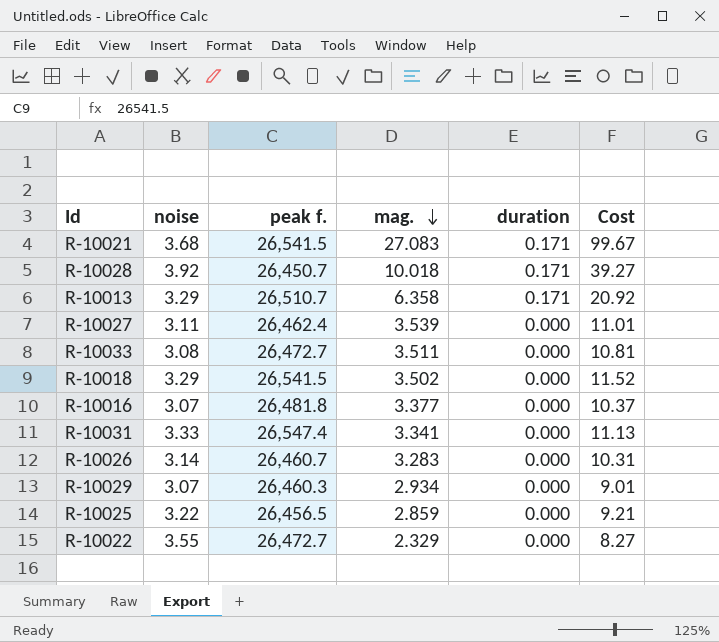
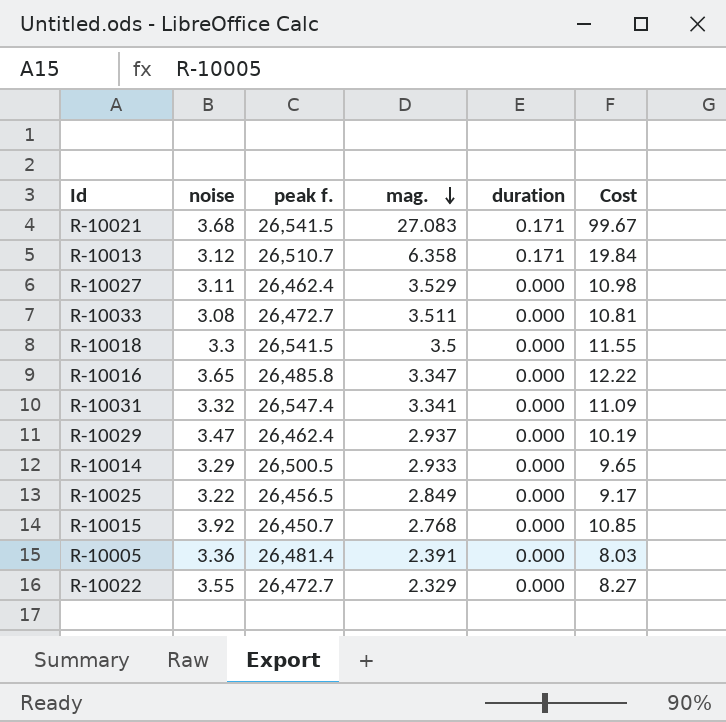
row R-10028: 3.92 | 26,450.7 | 10.018 | 0.171 | 39.27 -> none
row R-10026: 3.14 | 26,460.7 | 3.283 | 0.000 | 10.31 -> none
R-10013 | noise: 3.29 -> 3.12
R-10013 | Cost: 20.92 -> 19.84
R-10027 | mag.: 3.539 -> 3.529
R-10027 | Cost: 11.01 -> 10.98
R-10018 | noise: 3.29 -> 3.3
R-10018 | mag.: 3.502 -> 3.5
R-10018 | Cost: 11.52 -> 11.55
R-10016 | noise: 3.07 -> 3.65
R-10016 | peak f.: 26,481.8 -> 26,485.8
R-10016 | mag.: 3.377 -> 3.347
R-10016 | Cost: 10.37 -> 12.22
R-10031 | noise: 3.33 -> 3.32
R-10031 | Cost: 11.13 -> 11.09
R-10029 | noise: 3.07 -> 3.47
R-10029 | peak f.: 26,460.3 -> 26,462.4
R-10029 | mag.: 2.934 -> 2.937
R-10029 | Cost: 9.01 -> 10.19
row R-10014: none -> 3.29 | 26,500.5 | 2.933 | 0.000 | 9.65
R-10025 | mag.: 2.859 -> 2.849
R-10025 | Cost: 9.21 -> 9.17
row R-10015: none -> 3.92 | 26,450.7 | 2.768 | 0.000 | 10.85
row R-10005: none -> 3.36 | 26,481.4 | 2.391 | 0.000 | 8.03

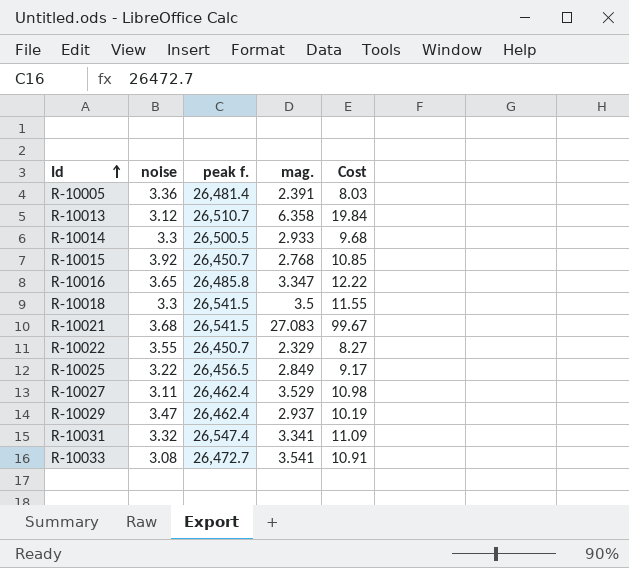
row order: mag. descending -> Id ascending
column duration | position: 5 -> none
R-10014 | noise: 3.29 -> 3.3
R-10014 | Cost: 9.65 -> 9.68
R-10022 | peak f.: 26,472.7 -> 26,450.7
R-10033 | mag.: 3.511 -> 3.541
R-10033 | Cost: 10.81 -> 10.91

